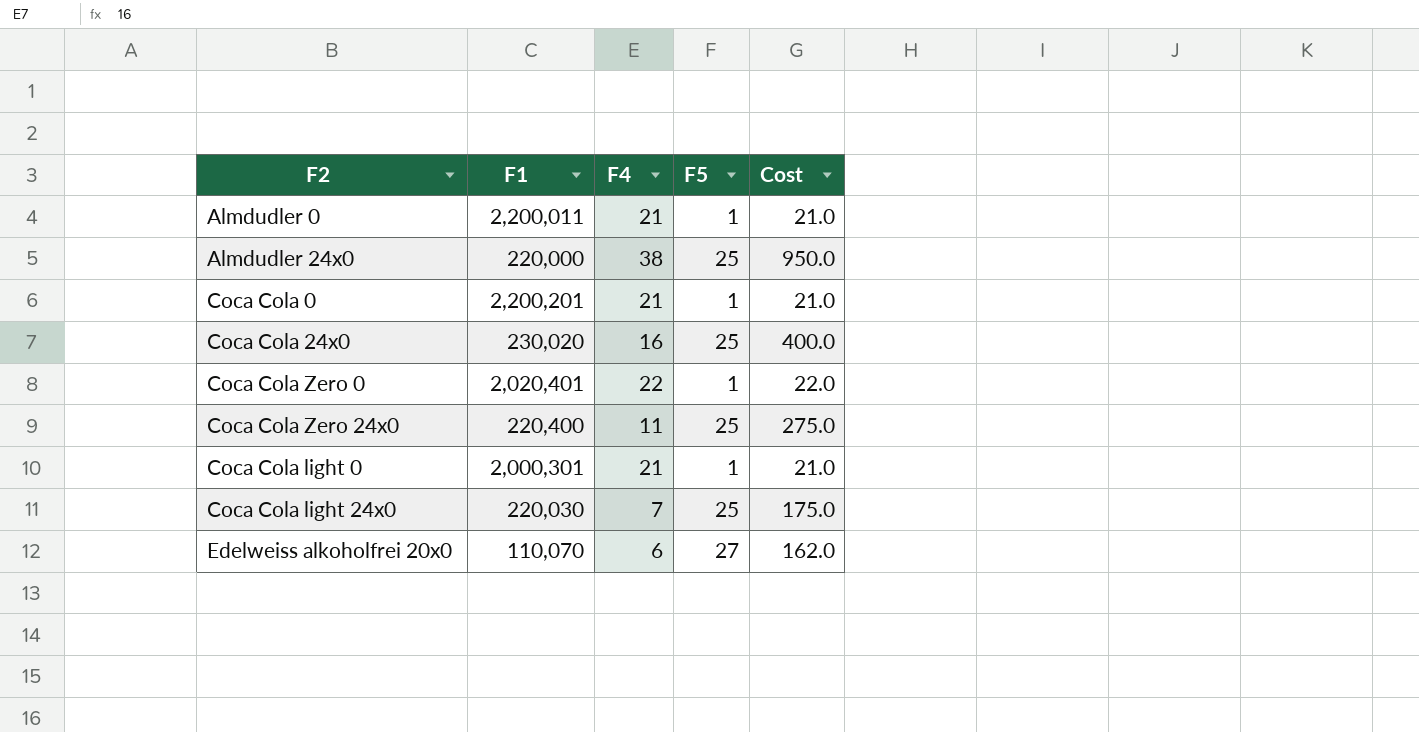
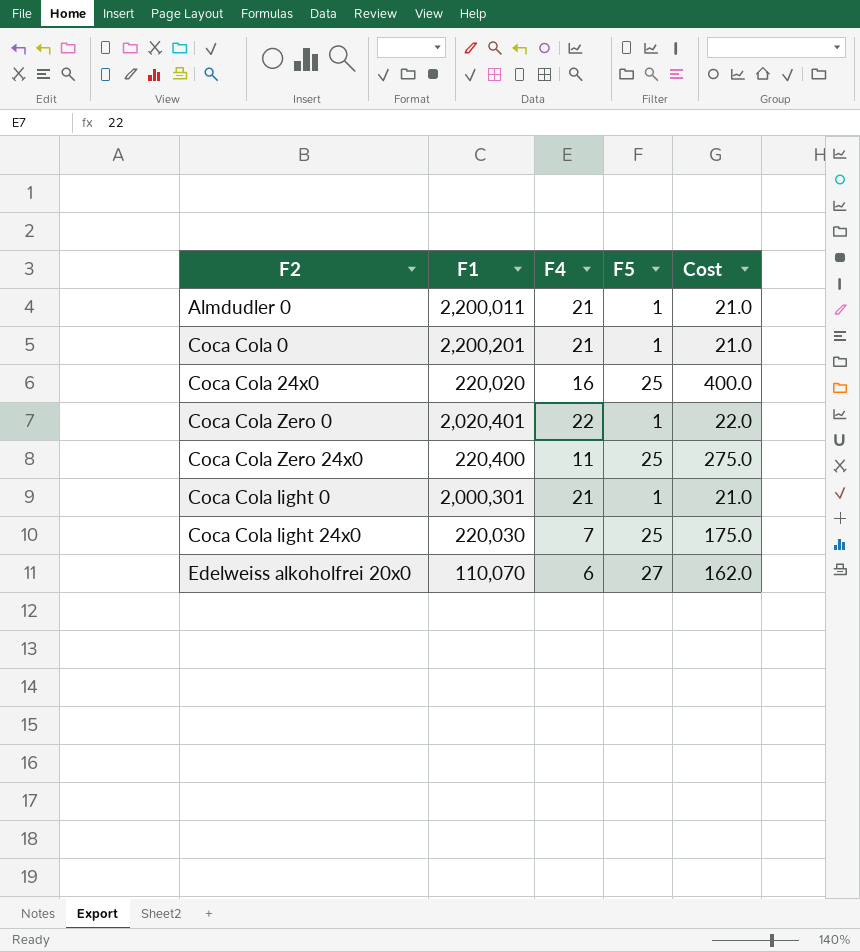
row Almdudler 24x0: 220,000 | 38 | 25 | 950.0 -> none
Coca Cola 24x0 | F1: 230,020 -> 220,020

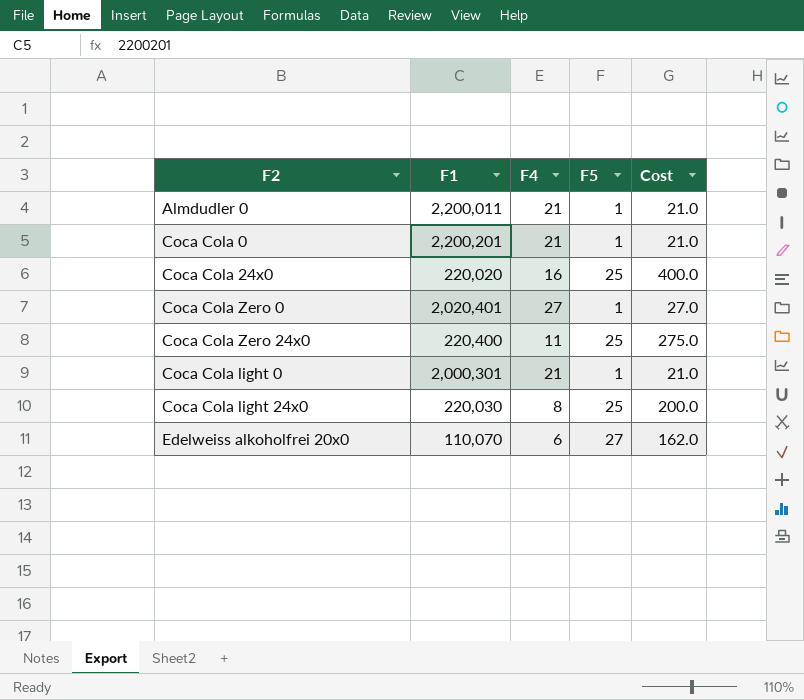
Coca Cola Zero 0 | F4: 22 -> 27
Coca Cola Zero 0 | Cost: 22.0 -> 27.0
Coca Cola light 24x0 | F4: 7 -> 8
Coca Cola light 24x0 | Cost: 175.0 -> 200.0

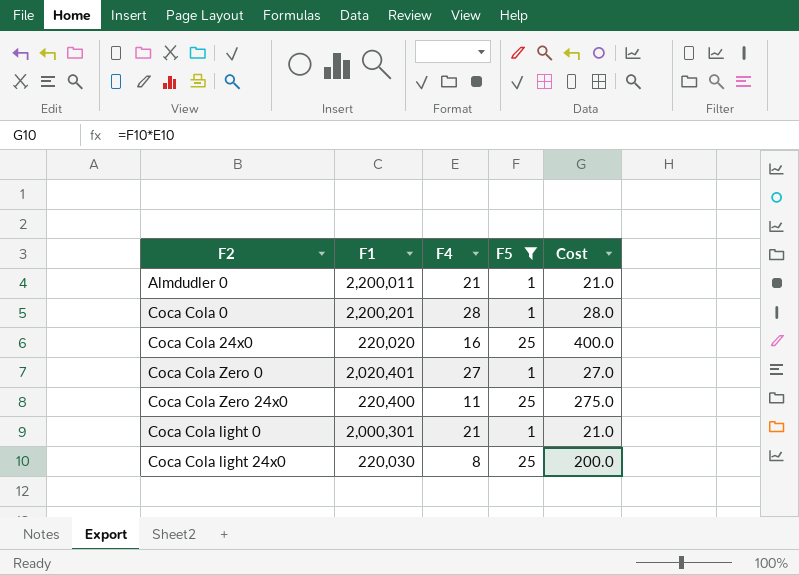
filter: none -> F5 != 27
Coca Cola 0 | F4: 21 -> 28
Coca Cola 0 | Cost: 21.0 -> 28.0

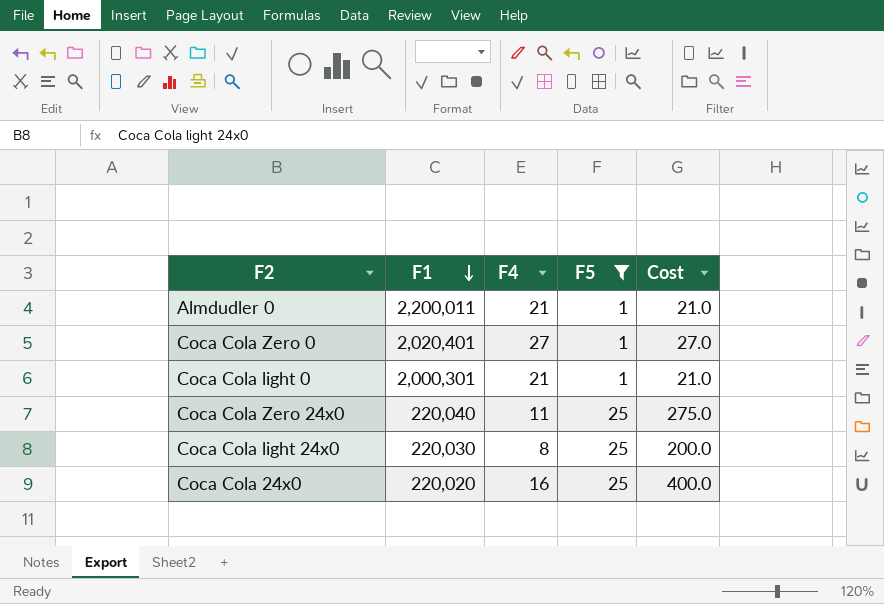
row order: none -> F1 descending
row Coca Cola 0: 2,200,201 | 28 | 1 | 28.0 -> none
Coca Cola Zero 24x0 | F1: 220,400 -> 220,040

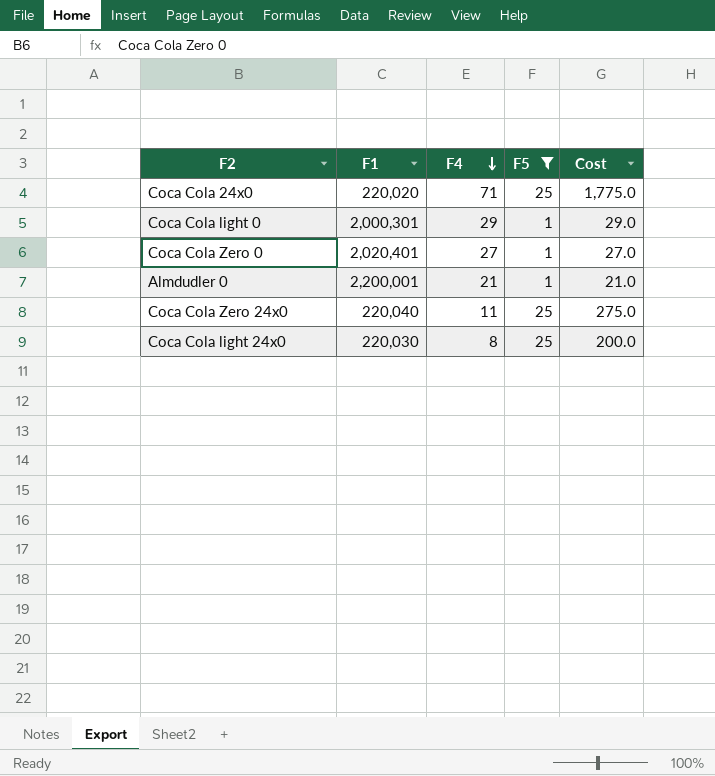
row order: F1 descending -> F4 descending
Coca Cola 24x0 | F4: 16 -> 71
Coca Cola 24x0 | Cost: 400.0 -> 1,775.0
Coca Cola light 0 | F4: 21 -> 29
Coca Cola light 0 | Cost: 21.0 -> 29.0
Almdudler 0 | F1: 2,200,011 -> 2,200,001

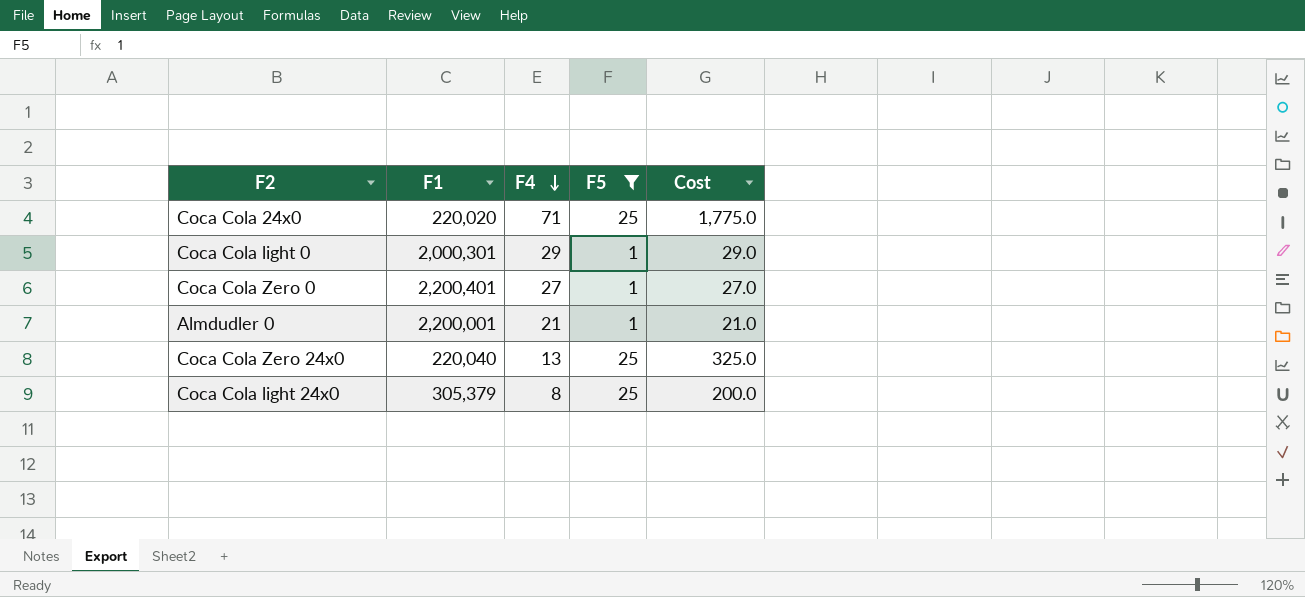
Coca Cola Zero 0 | F1: 2,020,401 -> 2,200,401
Coca Cola Zero 24x0 | F4: 11 -> 13
Coca Cola Zero 24x0 | Cost: 275.0 -> 325.0
Coca Cola light 24x0 | F1: 220,030 -> 305,379

